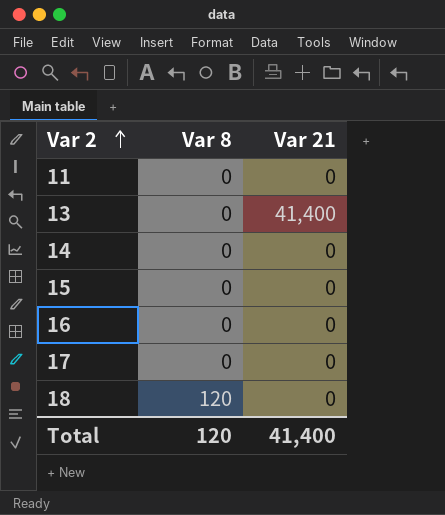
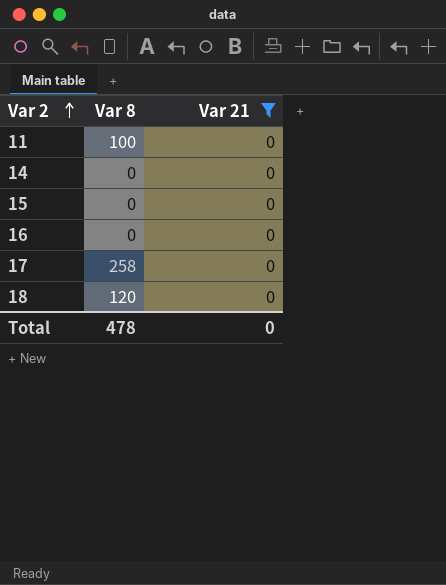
filter: none -> Var 21 = 0
11 | Var 8: 0 -> 100
17 | Var 8: 0 -> 258
Total | Var 8: 120 -> 478
Total | Var 21: 41,400 -> 0

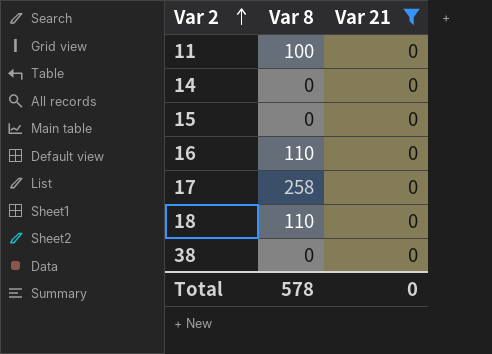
16 | Var 8: 0 -> 110
18 | Var 8: 120 -> 110
row 38: none -> 0 | 0
Total | Var 8: 478 -> 578

